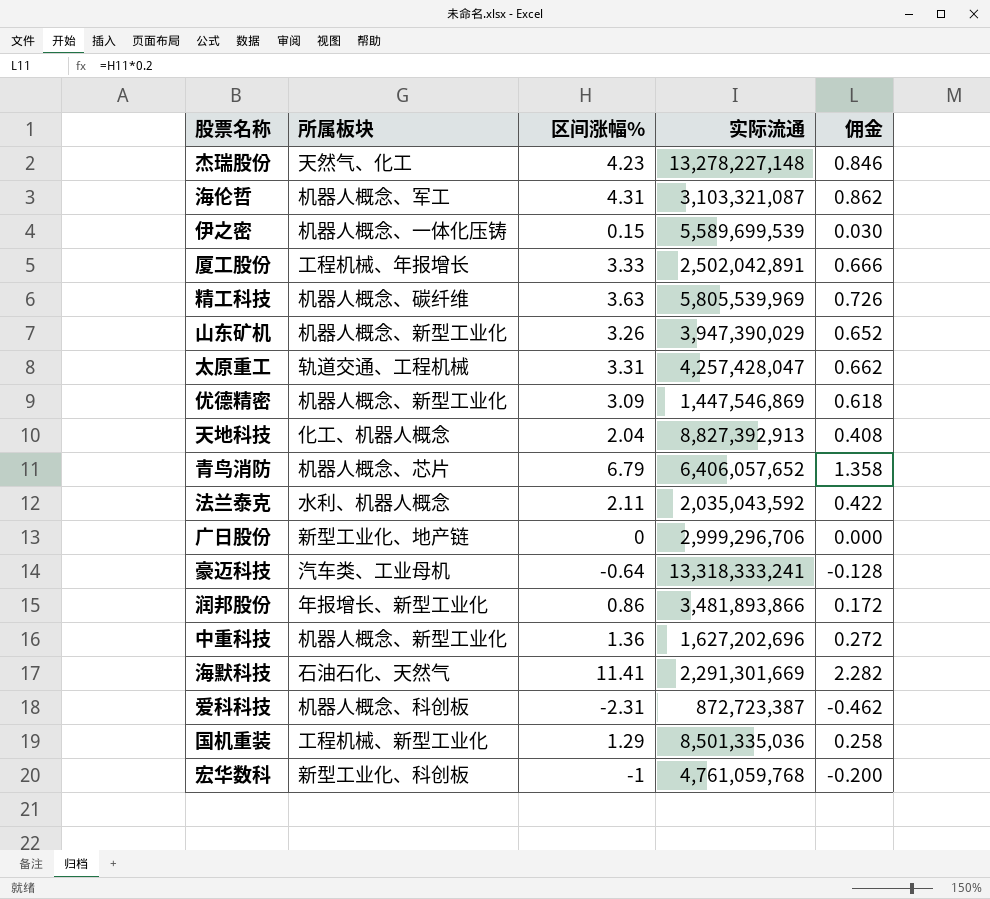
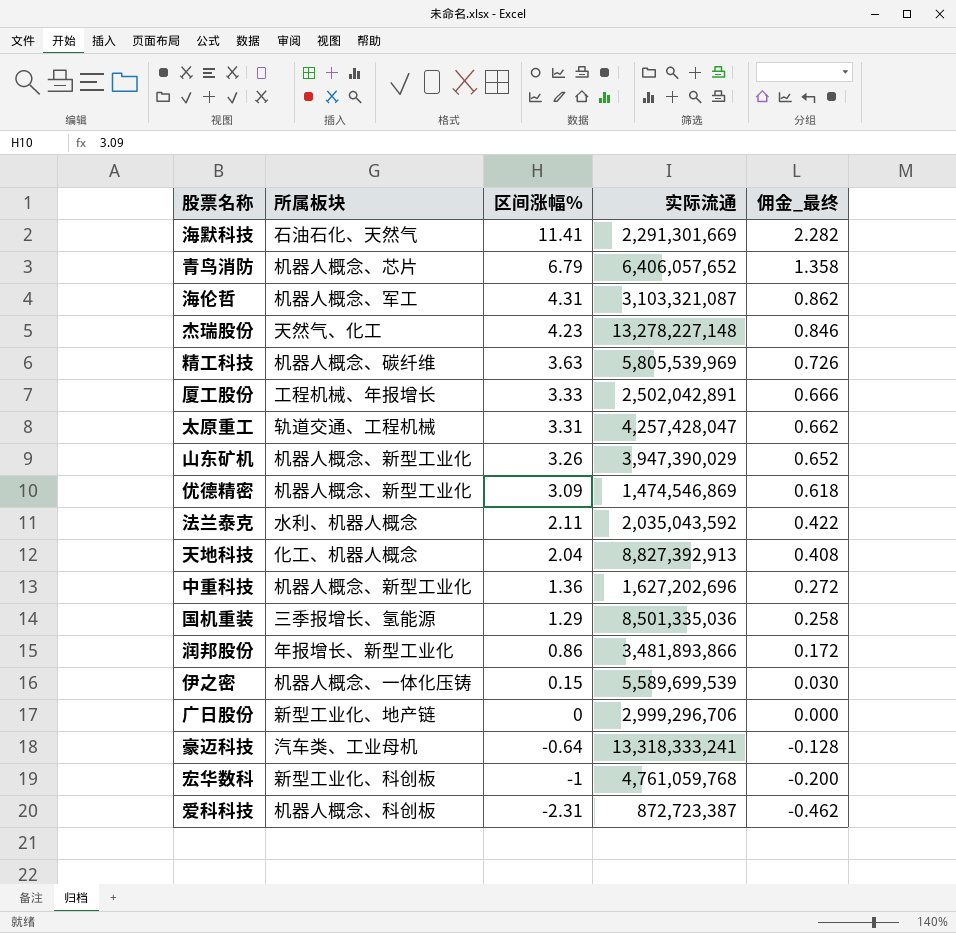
row order: none -> 区间涨幅% descending
column name: 佣金 -> 佣金_最终
优德精密 | 实际流通: 1,447,546,869 -> 1,474,546,869
国机重装 | 所属板块: 工程机械、新型工业化 -> 三季报增长、氢能源

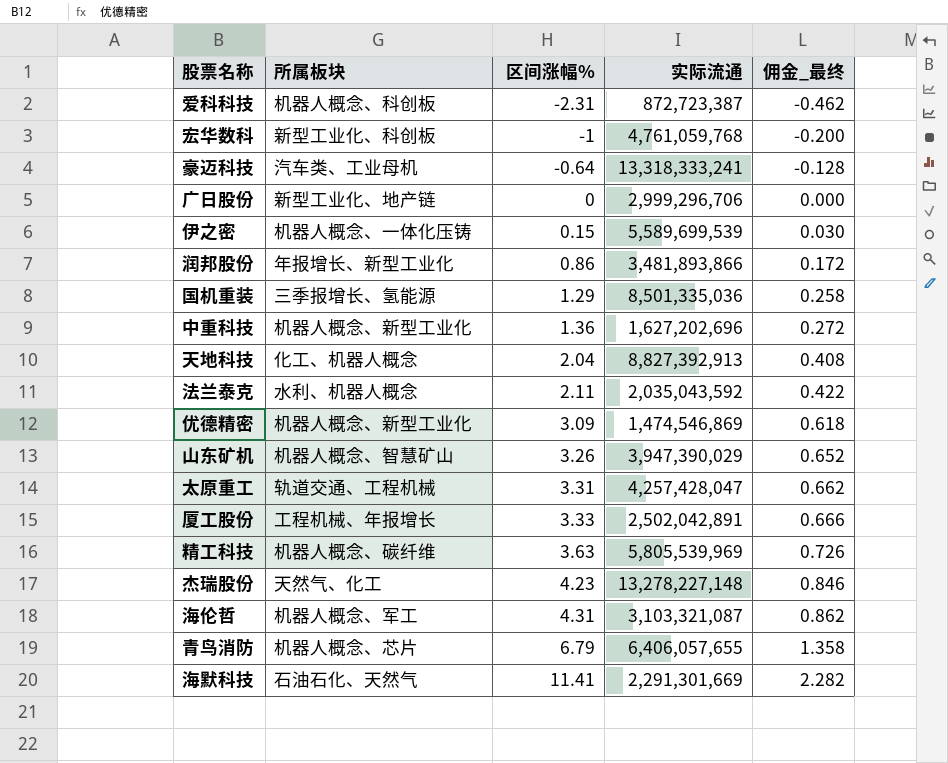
row order: 区间涨幅% descending -> 区间涨幅% ascending
山东矿机 | 所属板块: 机器人概念、新型工业化 -> 机器人概念、智慧矿山
青鸟消防 | 实际流通: 6,406,057,652 -> 6,406,057,655

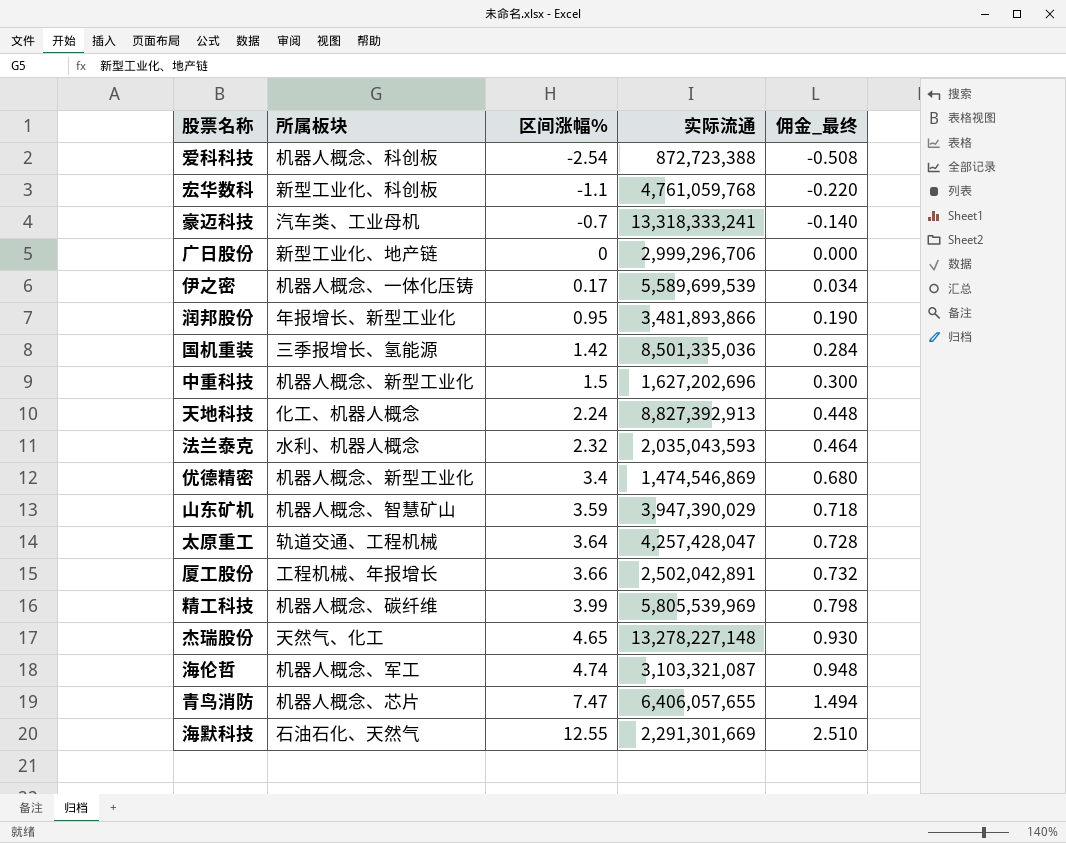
爱科科技 | 区间涨幅%: -2.31 -> -2.54
爱科科技 | 实际流通: 872,723,387 -> 872,723,388
爱科科技 | 佣金_最终: -0.462 -> -0.508
宏华数科 | 区间涨幅%: -1 -> -1.1
宏华数科 | 佣金_最终: -0.200 -> -0.220
豪迈科技 | 区间涨幅%: -0.64 -> -0.7
豪迈科技 | 佣金_最终: -0.128 -> -0.140
伊之密 | 区间涨幅%: 0.15 -> 0.17
伊之密 | 佣金_最终: 0.030 -> 0.034
润邦股份 | 区间涨幅%: 0.86 -> 0.95
润邦股份 | 佣金_最终: 0.172 -> 0.190
国机重装 | 区间涨幅%: 1.29 -> 1.42
国机重装 | 佣金_最终: 0.258 -> 0.284
中重科技 | 区间涨幅%: 1.36 -> 1.5
中重科技 | 佣金_最终: 0.272 -> 0.300
天地科技 | 区间涨幅%: 2.04 -> 2.24
天地科技 | 佣金_最终: 0.408 -> 0.448
法兰泰克 | 区间涨幅%: 2.11 -> 2.32
法兰泰克 | 实际流通: 2,035,043,592 -> 2,035,043,593
法兰泰克 | 佣金_最终: 0.422 -> 0.464
优德精密 | 区间涨幅%: 3.09 -> 3.4
优德精密 | 佣金_最终: 0.618 -> 0.680
山东矿机 | 区间涨幅%: 3.26 -> 3.59
山东矿机 | 佣金_最终: 0.652 -> 0.718
太原重工 | 区间涨幅%: 3.31 -> 3.64
太原重工 | 佣金_最终: 0.662 -> 0.728
厦工股份 | 区间涨幅%: 3.33 -> 3.66
厦工股份 | 佣金_最终: 0.666 -> 0.732
精工科技 | 区间涨幅%: 3.63 -> 3.99
精工科技 | 佣金_最终: 0.726 -> 0.798
杰瑞股份 | 区间涨幅%: 4.23 -> 4.65
杰瑞股份 | 佣金_最终: 0.846 -> 0.930
海伦哲 | 区间涨幅%: 4.31 -> 4.74
海伦哲 | 佣金_最终: 0.862 -> 0.948
青鸟消防 | 区间涨幅%: 6.79 -> 7.47
青鸟消防 | 佣金_最终: 1.358 -> 1.494
海默科技 | 区间涨幅%: 11.41 -> 12.55
海默科技 | 佣金_最终: 2.282 -> 2.510

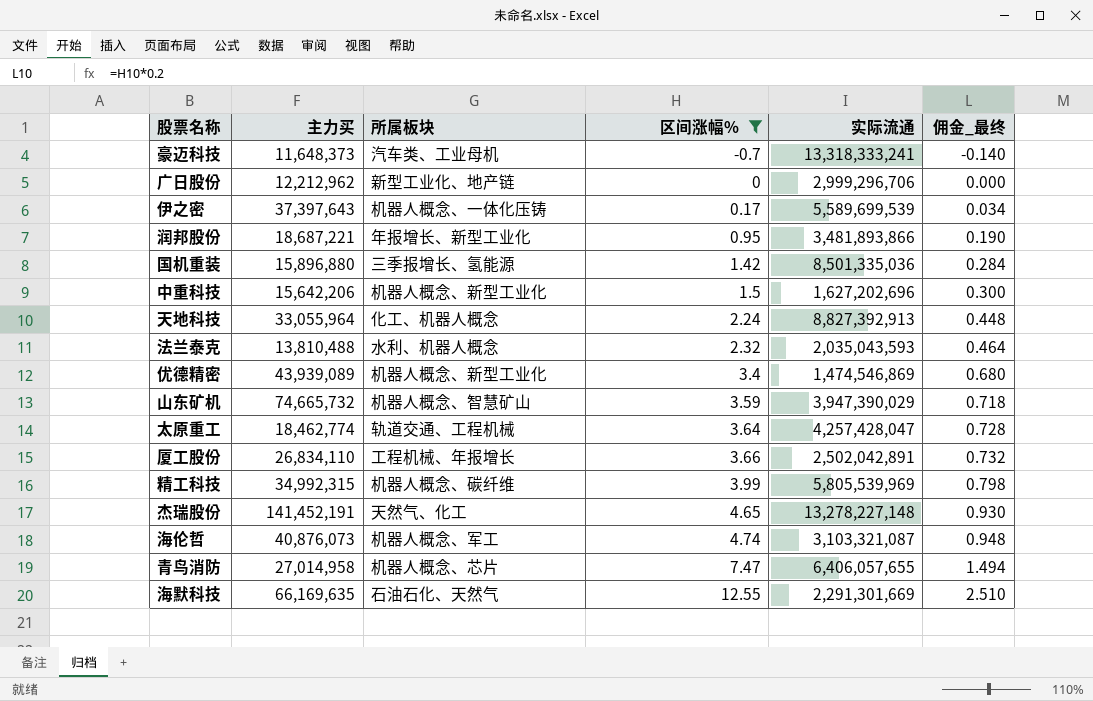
filter: none -> 区间涨幅% >= -0.7
column 主力买 | position: none -> 2

